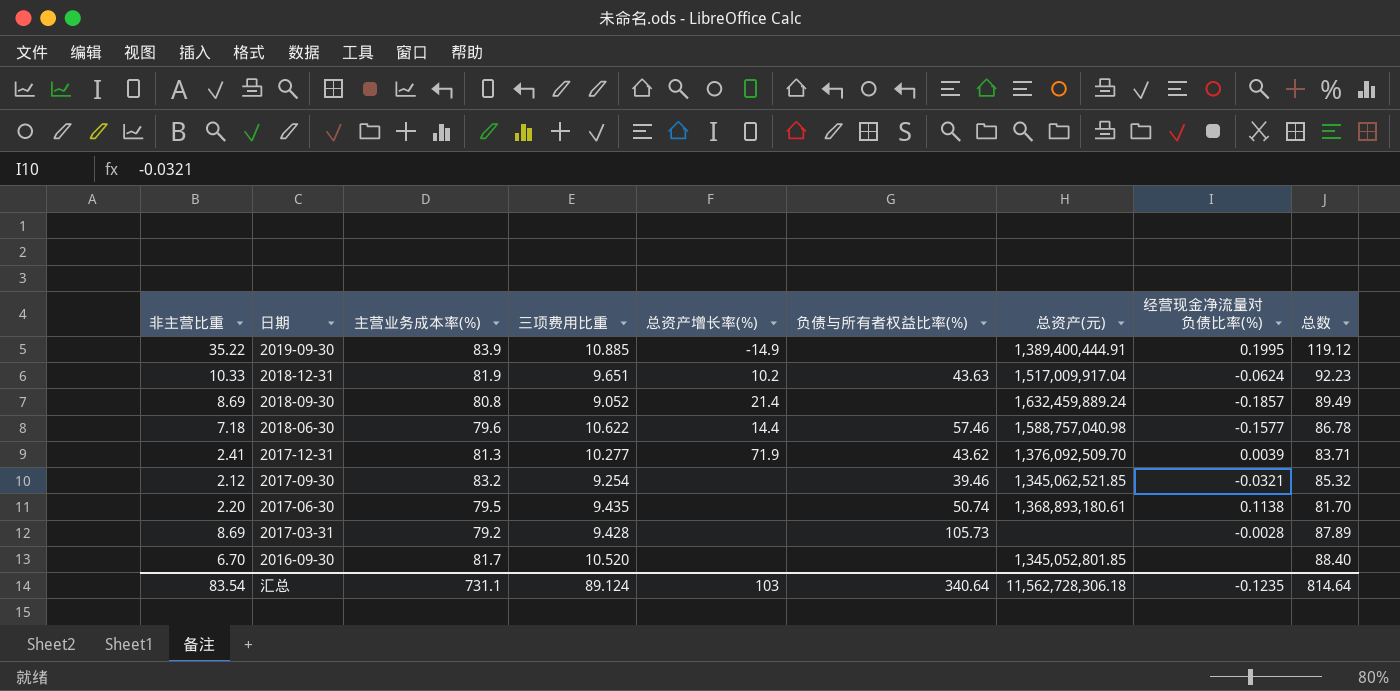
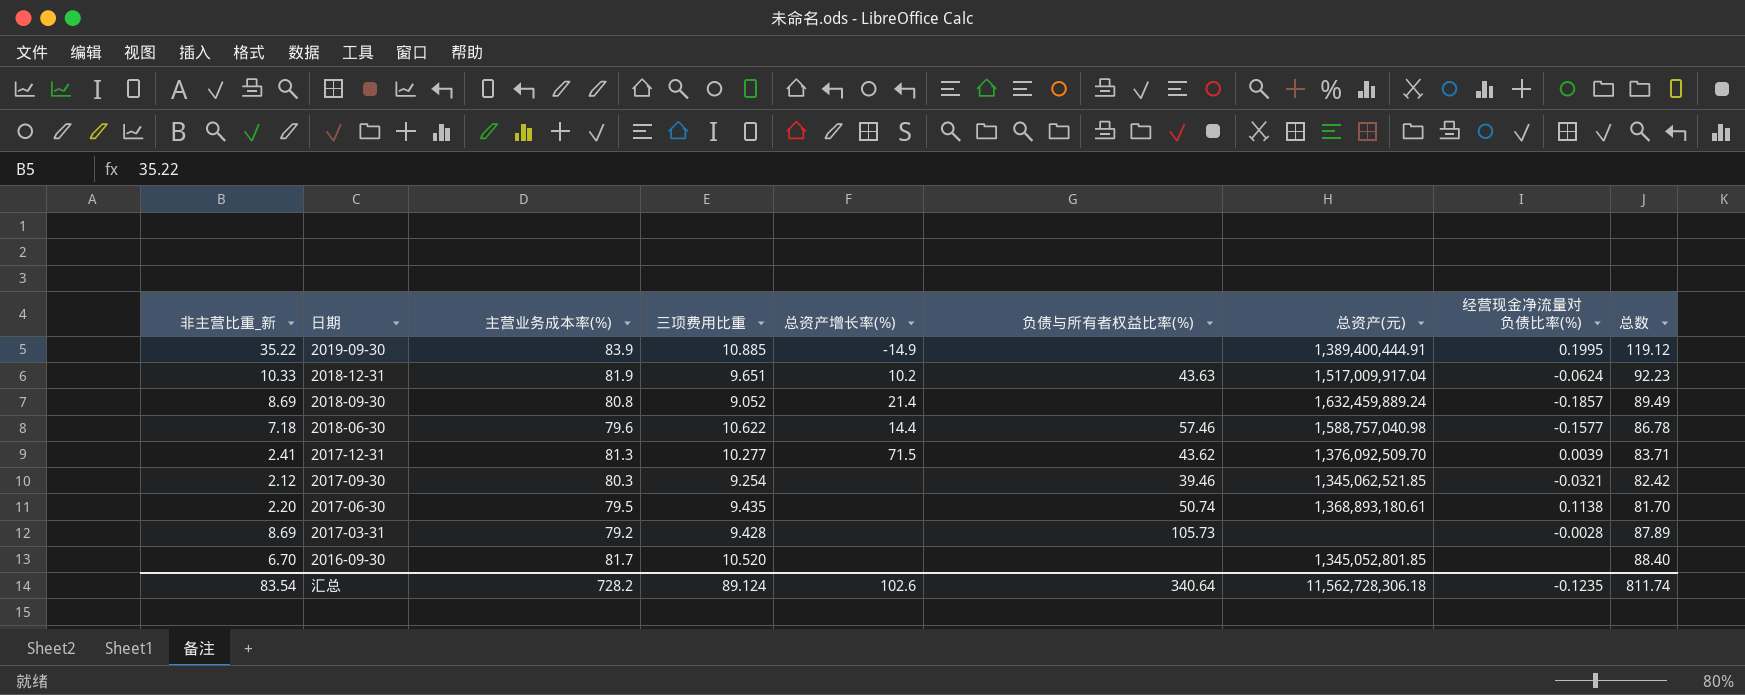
column name: 非主营比重 -> 非主营比重_新
2017-12-31 | 总资产增长率(%): 71.9 -> 71.5
2017-09-30 | 主营业务成本率(%): 83.2 -> 80.3
2017-09-30 | 总数: 85.32 -> 82.42
汇总 | 主营业务成本率(%): 731.1 -> 728.2
汇总 | 总资产增长率(%): 103 -> 102.6
汇总 | 总数: 814.64 -> 811.74

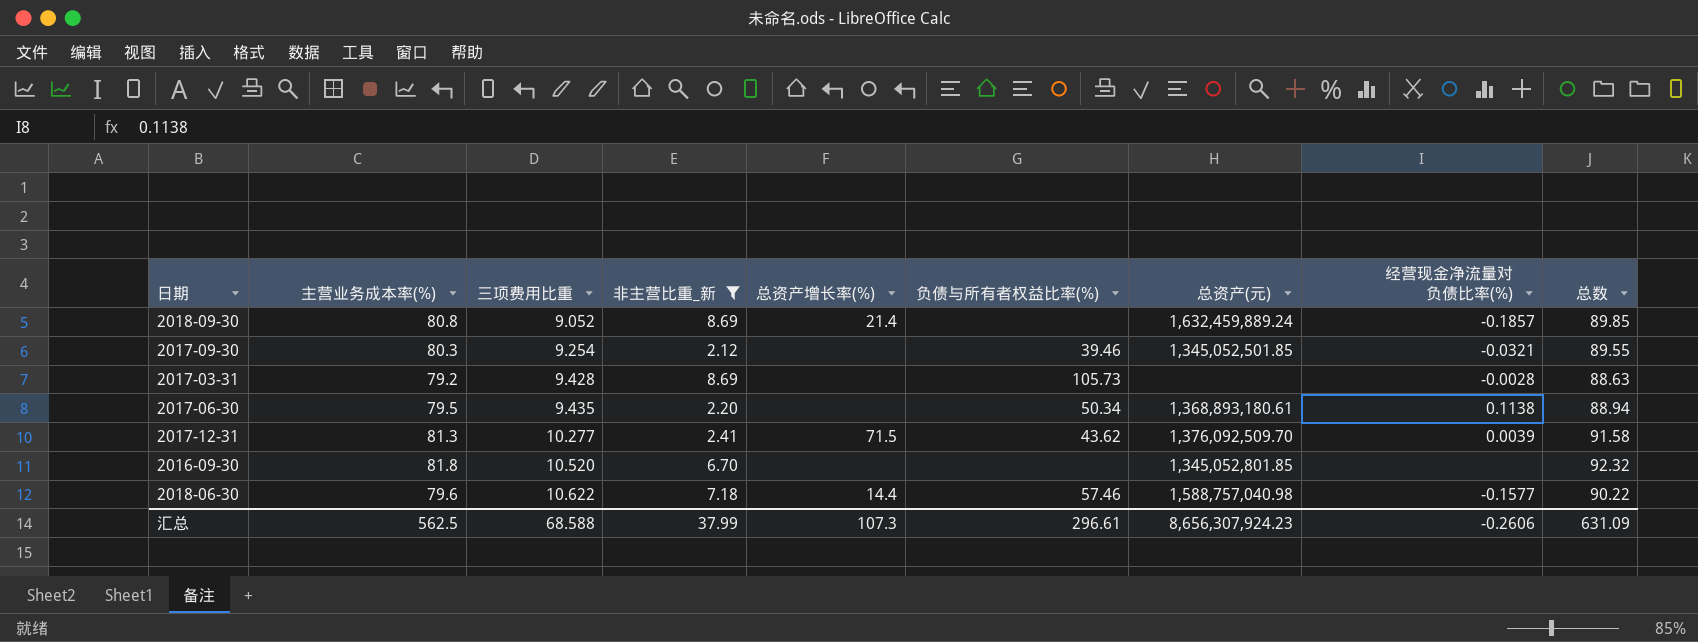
filter: none -> 非主营比重_新 <= 8.69
row order: 日期 descending -> 三项费用比重 ascending
column 非主营比重_新 | position: 1 -> 4
column 总数 | formula: [非主营比重_新] + [主营业务成本率(%)] -> [主营业务成本率(%)] + [三项费用比重]
2017-09-30 | 总资产(元): 1,345,062,521.85 -> 1,345,052,501.85
2017-06-30 | 负债与所有者权益比率(%): 50.74 -> 50.34
2016-09-30 | 主营业务成本率(%): 81.7 -> 81.8
汇总 | 主营业务成本率(%): 728.2 -> 562.5
汇总 | 三项费用比重: 89.124 -> 68.588
汇总 | 非主营比重_新: 83.54 -> 37.99
汇总 | 总资产增长率(%): 102.6 -> 107.3
汇总 | 负债与所有者权益比率(%): 340.64 -> 296.61
汇总 | 总资产(元): 11,562,728,306.18 -> 8,656,307,924.23
汇总 | 经营现金净流量对负债比率(%): -0.1235 -> -0.2606
汇总 | 总数: 811.74 -> 631.09

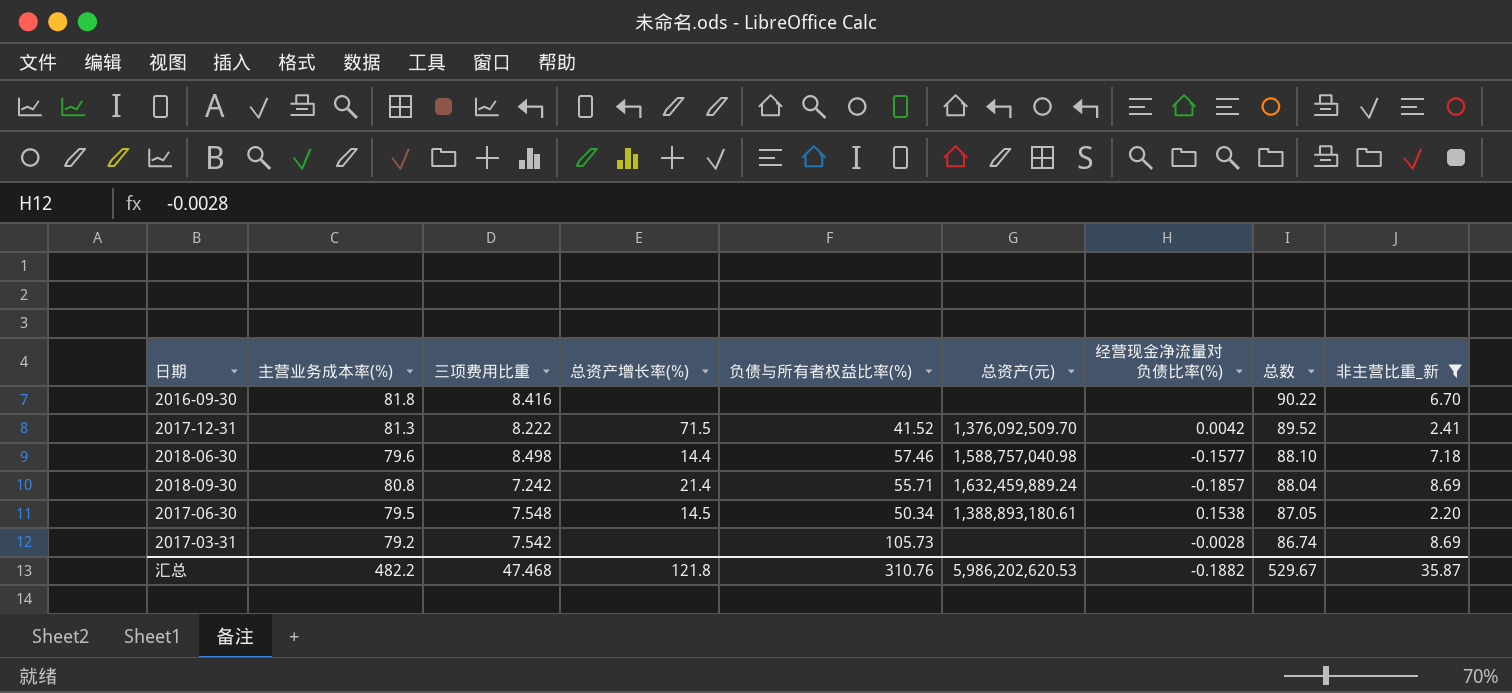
row order: 三项费用比重 ascending -> 总数 descending
column 非主营比重_新 | position: 4 -> 9
row 2017-09-30: 80.3 | 9.254 | 2.12 | none | 39.46 | 1,345,052,501.85 | -0.0321 | 89.55 -> none
2016-09-30 | 三项费用比重: 10.520 -> 8.416
2016-09-30 | 总资产(元): 1,345,052,801.85 -> none
2016-09-30 | 总数: 92.32 -> 90.22
2017-12-31 | 三项费用比重: 10.277 -> 8.222
2017-12-31 | 负债与所有者权益比率(%): 43.62 -> 41.52
2017-12-31 | 经营现金净流量对负债比率(%): 0.0039 -> 0.0042
2017-12-31 | 总数: 91.58 -> 89.52
2018-06-30 | 三项费用比重: 10.622 -> 8.498
2018-06-30 | 总数: 90.22 -> 88.10
2018-09-30 | 三项费用比重: 9.052 -> 7.242
2018-09-30 | 负债与所有者权益比率(%): none -> 55.71
2018-09-30 | 总数: 89.85 -> 88.04
2017-06-30 | 三项费用比重: 9.435 -> 7.548
2017-06-30 | 总资产增长率(%): none -> 14.5
2017-06-30 | 总资产(元): 1,368,893,180.61 -> 1,388,893,180.61
2017-06-30 | 经营现金净流量对负债比率(%): 0.1138 -> 0.1538
2017-06-30 | 总数: 88.94 -> 87.05
2017-03-31 | 三项费用比重: 9.428 -> 7.542
2017-03-31 | 总数: 88.63 -> 86.74
汇总 | 主营业务成本率(%): 562.5 -> 482.2
汇总 | 三项费用比重: 68.588 -> 47.468
汇总 | 总资产增长率(%): 107.3 -> 121.8
汇总 | 负债与所有者权益比率(%): 296.61 -> 310.76
汇总 | 总资产(元): 8,656,307,924.23 -> 5,986,202,620.53
汇总 | 经营现金净流量对负债比率(%): -0.2606 -> -0.1882
汇总 | 总数: 631.09 -> 529.67
汇总 | 非主营比重_新: 37.99 -> 35.87

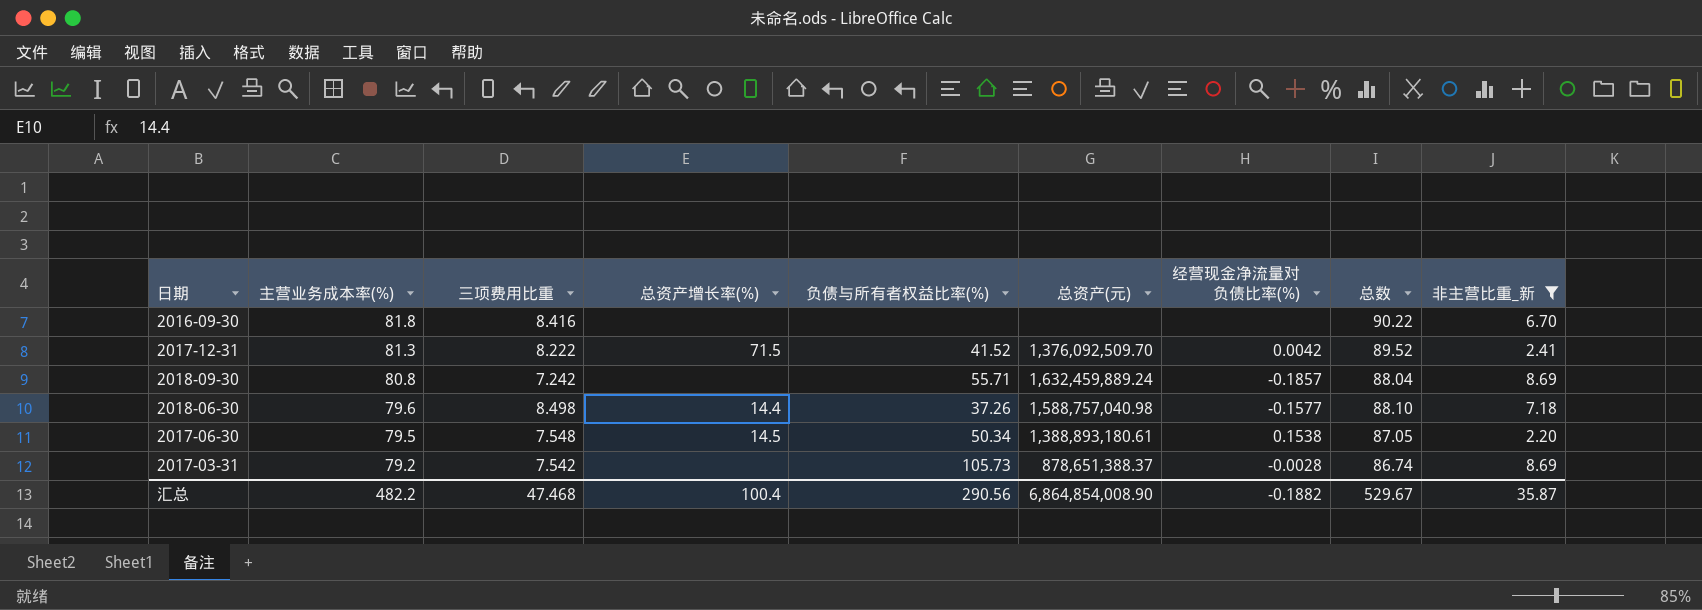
row order: 总数 descending -> 主营业务成本率(%) descending
2018-09-30 | 总资产增长率(%): 21.4 -> none
2018-06-30 | 负债与所有者权益比率(%): 57.46 -> 37.26
2017-03-31 | 总资产(元): none -> 878,651,388.37
汇总 | 总资产增长率(%): 121.8 -> 100.4
汇总 | 负债与所有者权益比率(%): 310.76 -> 290.56
汇总 | 总资产(元): 5,986,202,620.53 -> 6,864,854,008.90

